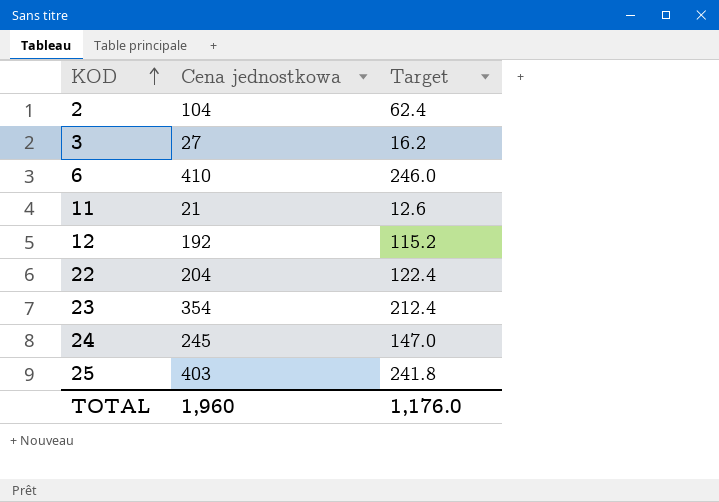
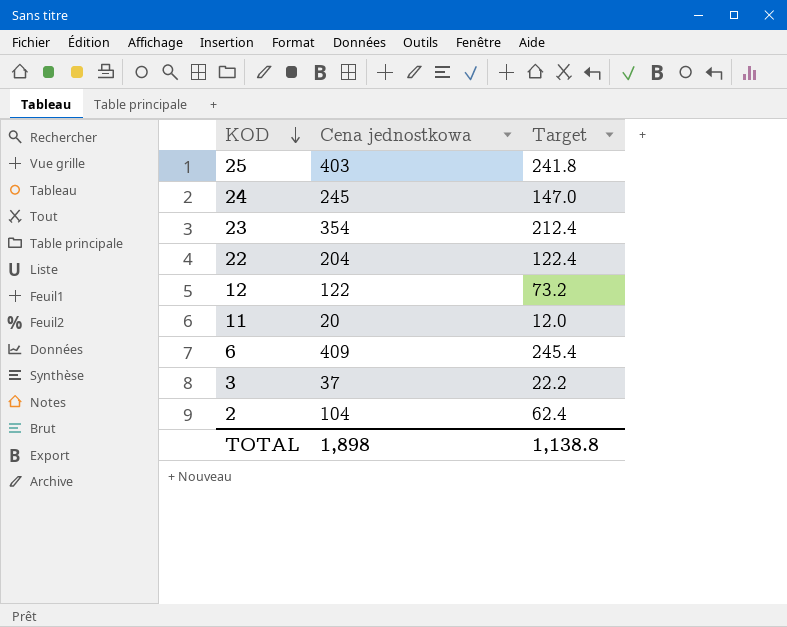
row order: KOD ascending -> KOD descending
12 | Cena jednostkowa: 192 -> 122
12 | Target: 115.2 -> 73.2
11 | Cena jednostkowa: 21 -> 20
11 | Target: 12.6 -> 12.0
6 | Cena jednostkowa: 410 -> 409
6 | Target: 246.0 -> 245.4
3 | Cena jednostkowa: 27 -> 37
3 | Target: 16.2 -> 22.2
TOTAL | Cena jednostkowa: 1,960 -> 1,898
TOTAL | Target: 1,176.0 -> 1,138.8

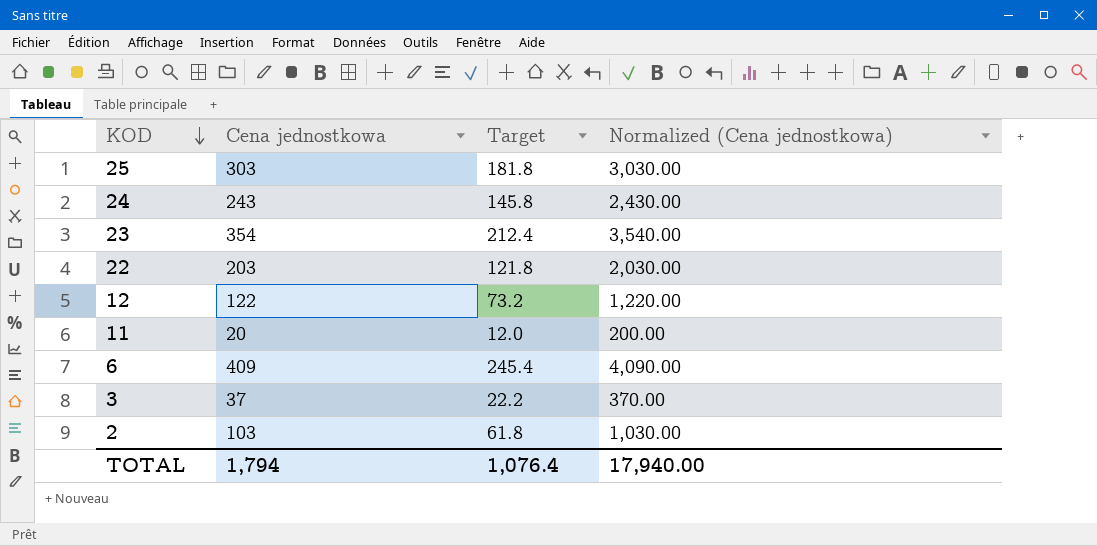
column Normalized (Cena jednostkowa) | formula: none -> [Cena jednostkowa] * 10
25 | Cena jednostkowa: 403 -> 303
25 | Target: 241.8 -> 181.8
24 | Cena jednostkowa: 245 -> 243
24 | Target: 147.0 -> 145.8
22 | Cena jednostkowa: 204 -> 203
22 | Target: 122.4 -> 121.8
2 | Cena jednostkowa: 104 -> 103
2 | Target: 62.4 -> 61.8
TOTAL | Cena jednostkowa: 1,898 -> 1,794
TOTAL | Target: 1,138.8 -> 1,076.4

